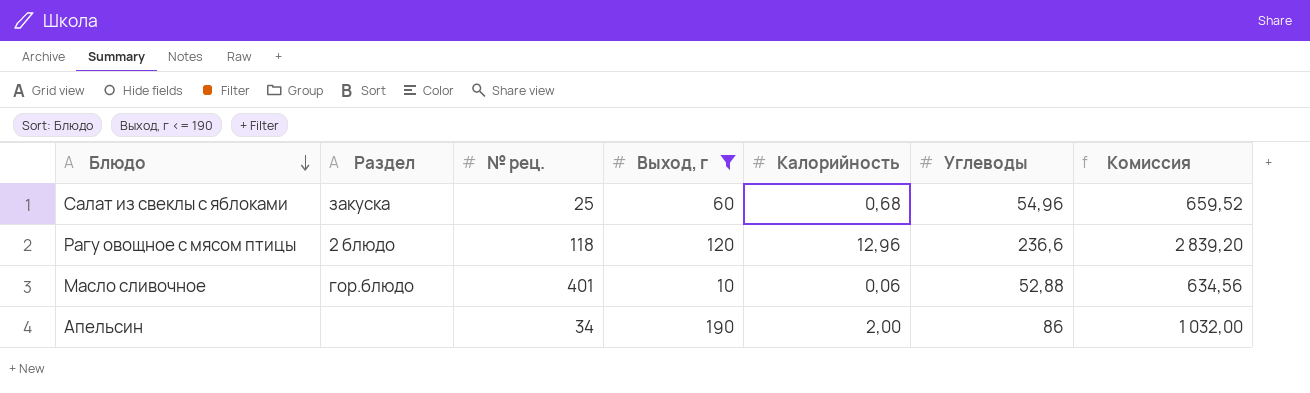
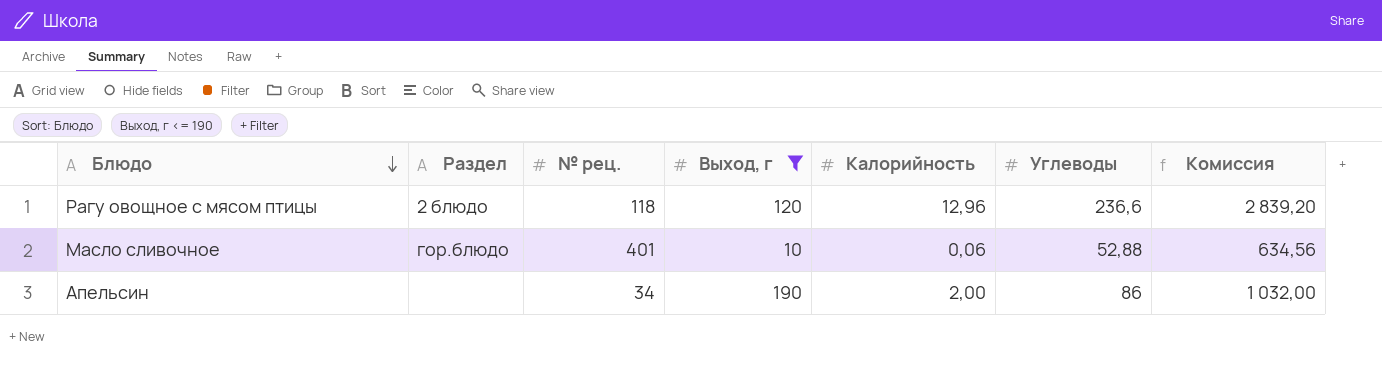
row Салат из свеклы с яблоками: закуска | 25 | 60 | 0,68 | 54,96 | 659,52 -> none

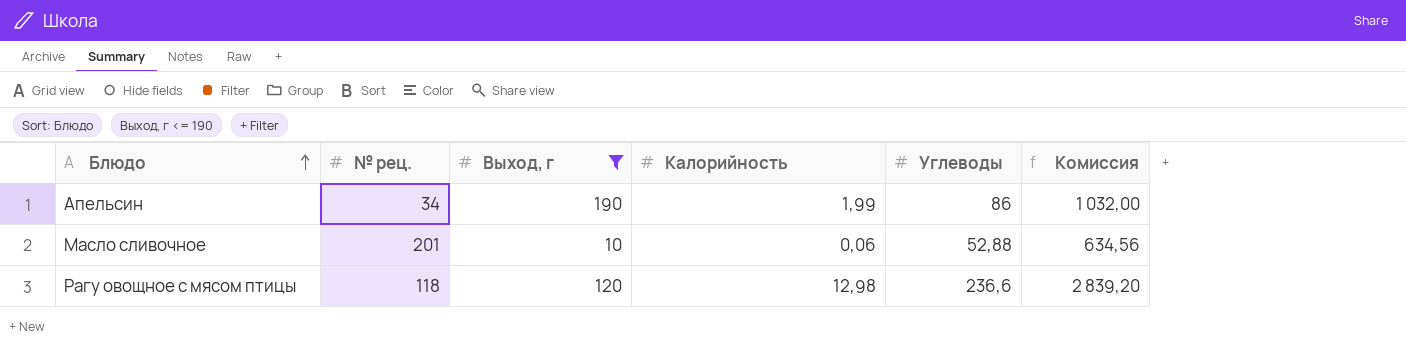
row order: Блюдо descending -> Блюдо ascending
column Раздел | position: 2 -> none
Апельсин | Калорийность: 2,00 -> 1,99
Масло сливочное | № рец.: 401 -> 201
Рагу овощное с мясом птицы | Калорийность: 12,96 -> 12,98

